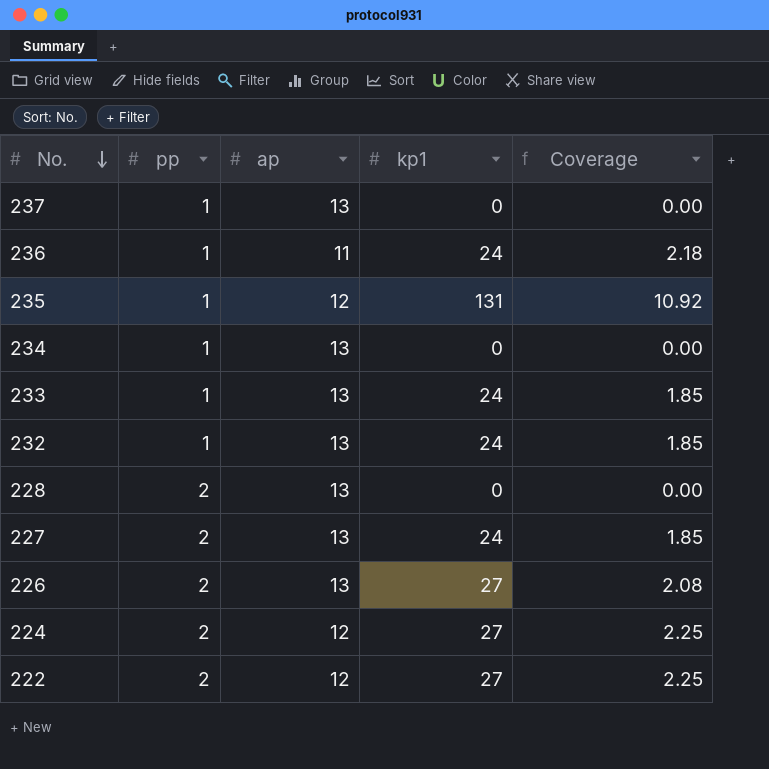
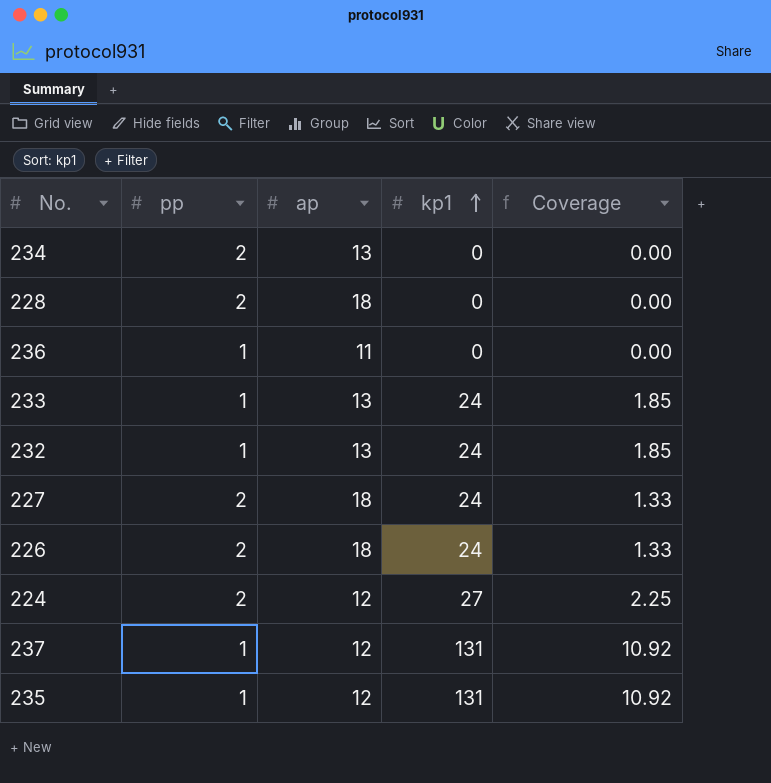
row order: No. descending -> kp1 ascending
row 222: 2 | 12 | 27 | 2.25 -> none
234 | pp: 1 -> 2
228 | ap: 13 -> 18
236 | kp1: 24 -> 0
236 | Coverage: 2.18 -> 0.00
227 | ap: 13 -> 18
227 | Coverage: 1.85 -> 1.33
226 | ap: 13 -> 18
226 | kp1: 27 -> 24
226 | Coverage: 2.08 -> 1.33
237 | ap: 13 -> 12
237 | kp1: 0 -> 131
237 | Coverage: 0.00 -> 10.92

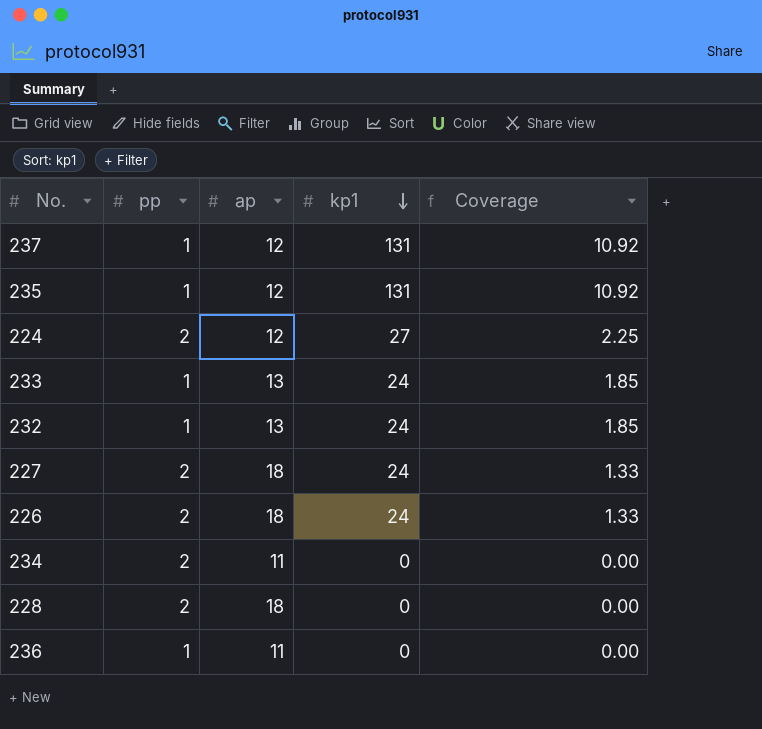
row order: kp1 ascending -> kp1 descending
234 | ap: 13 -> 11

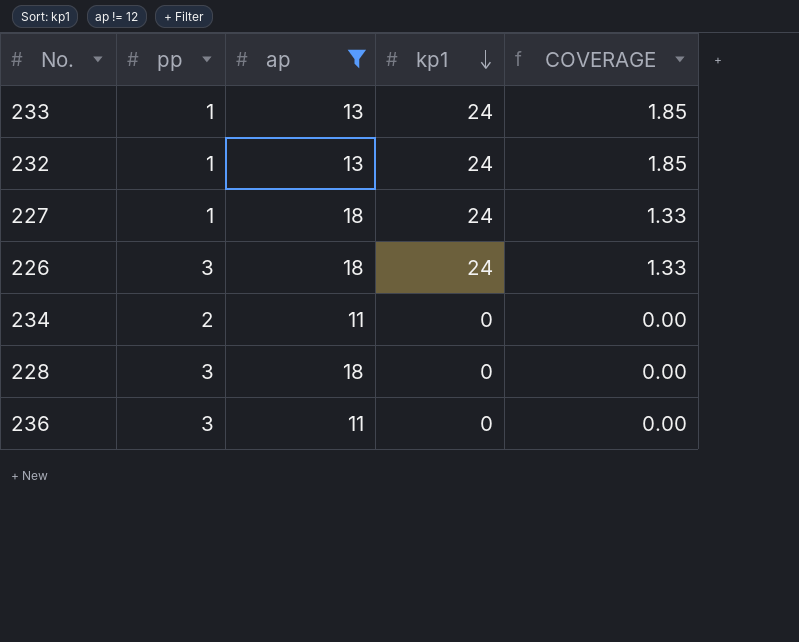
filter: none -> ap != 12
column name: Coverage -> COVERAGE
227 | pp: 2 -> 1
226 | pp: 2 -> 3
228 | pp: 2 -> 3
236 | pp: 1 -> 3

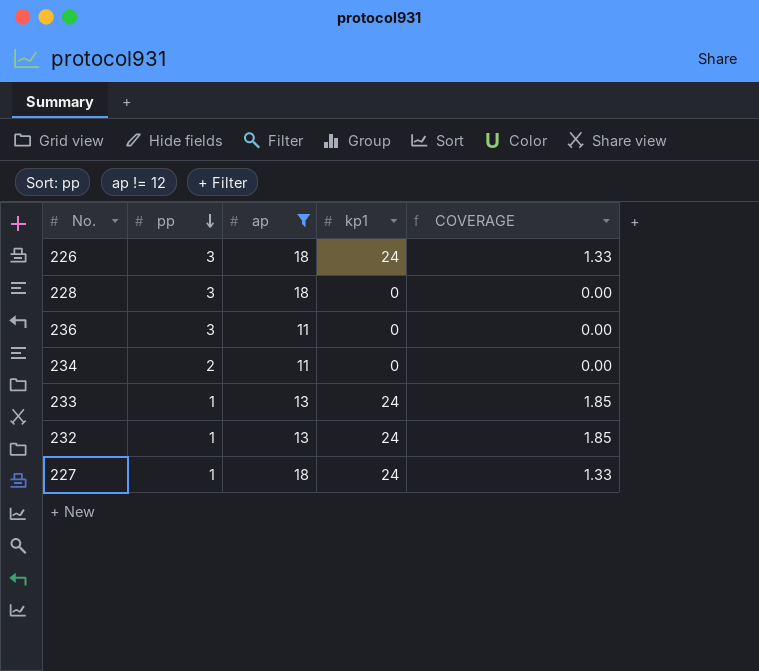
row order: kp1 descending -> pp descending

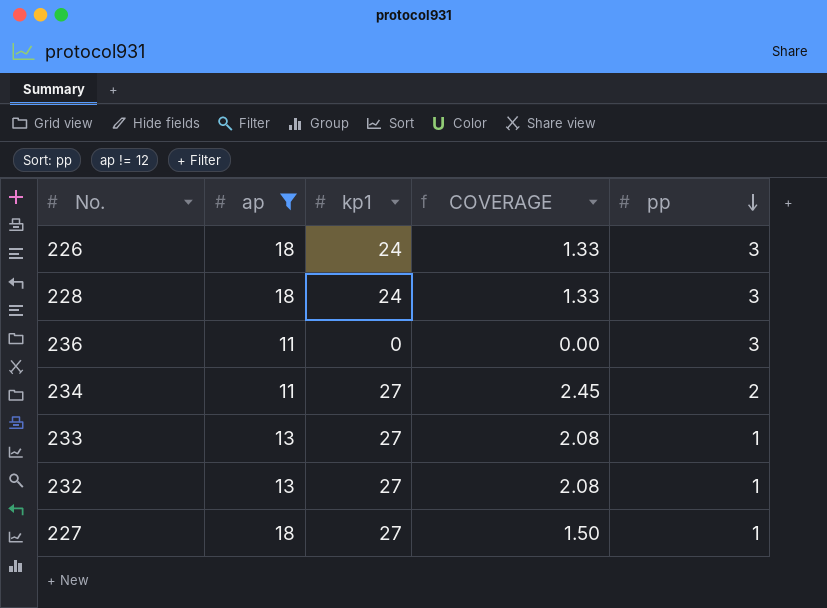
column pp | position: 2 -> 5
228 | kp1: 0 -> 24
228 | COVERAGE: 0.00 -> 1.33
234 | kp1: 0 -> 27
234 | COVERAGE: 0.00 -> 2.45
233 | kp1: 24 -> 27
233 | COVERAGE: 1.85 -> 2.08
232 | kp1: 24 -> 27
232 | COVERAGE: 1.85 -> 2.08
227 | kp1: 24 -> 27
227 | COVERAGE: 1.33 -> 1.50

